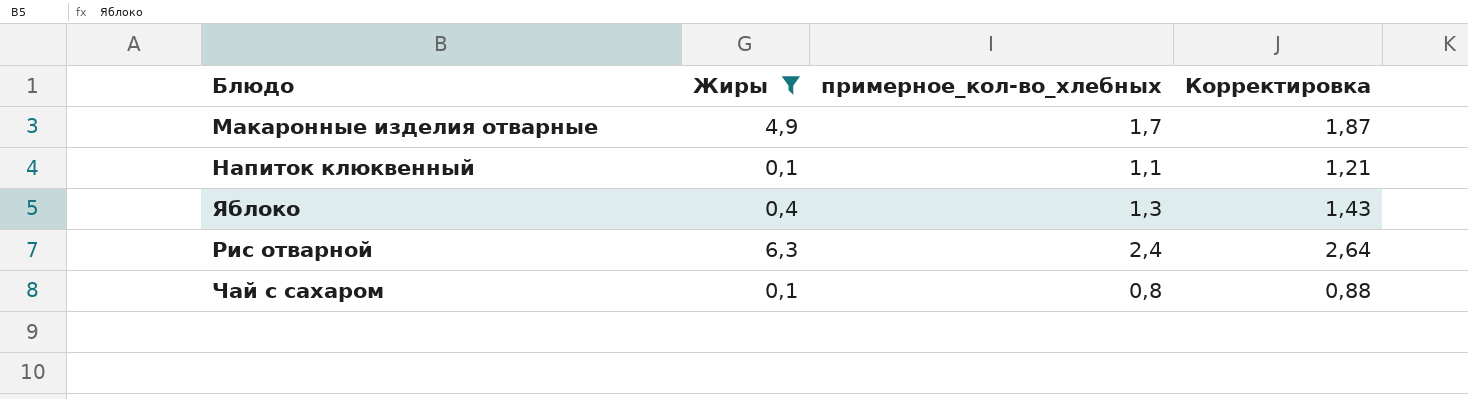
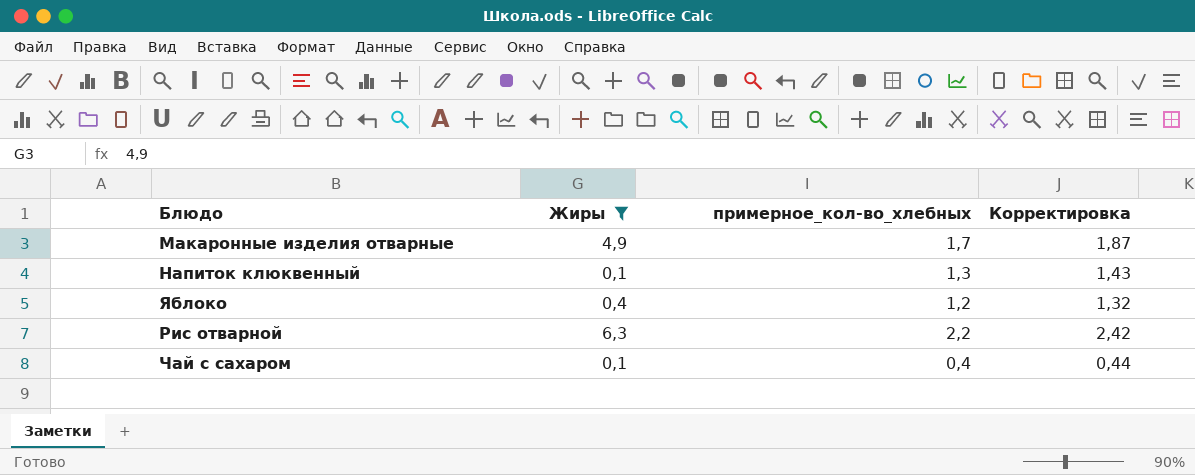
Напиток клюквенный | примерное_кол-во_хлебных: 1,1 -> 1,3
Напиток клюквенный | Корректировка: 1,21 -> 1,43
Яблоко | примерное_кол-во_хлебных: 1,3 -> 1,2
Яблоко | Корректировка: 1,43 -> 1,32
Рис отварной | примерное_кол-во_хлебных: 2,4 -> 2,2
Рис отварной | Корректировка: 2,64 -> 2,42
Чай с сахаром | примерное_кол-во_хлебных: 0,8 -> 0,4
Чай с сахаром | Корректировка: 0,88 -> 0,44

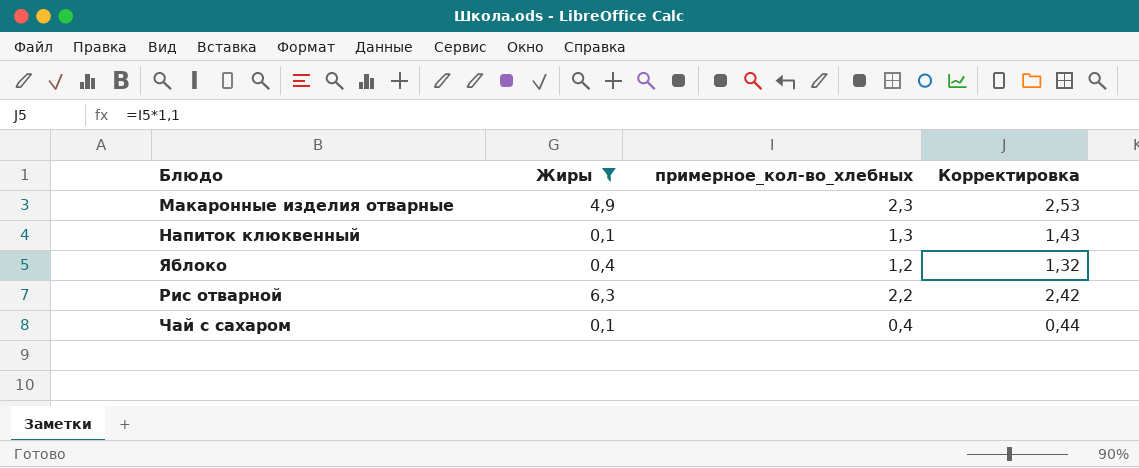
Макаронные изделия отварные | примерное_кол-во_хлебных: 1,7 -> 2,3
Макаронные изделия отварные | Корректировка: 1,87 -> 2,53

